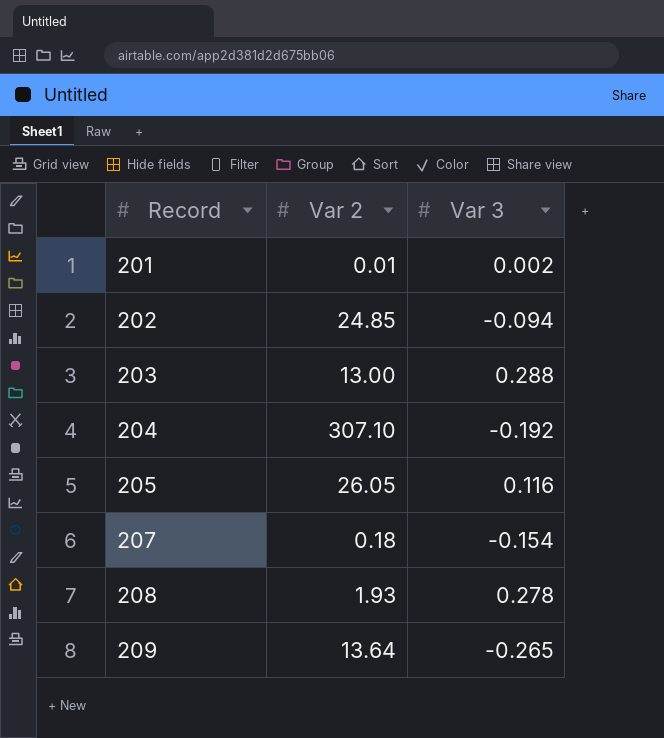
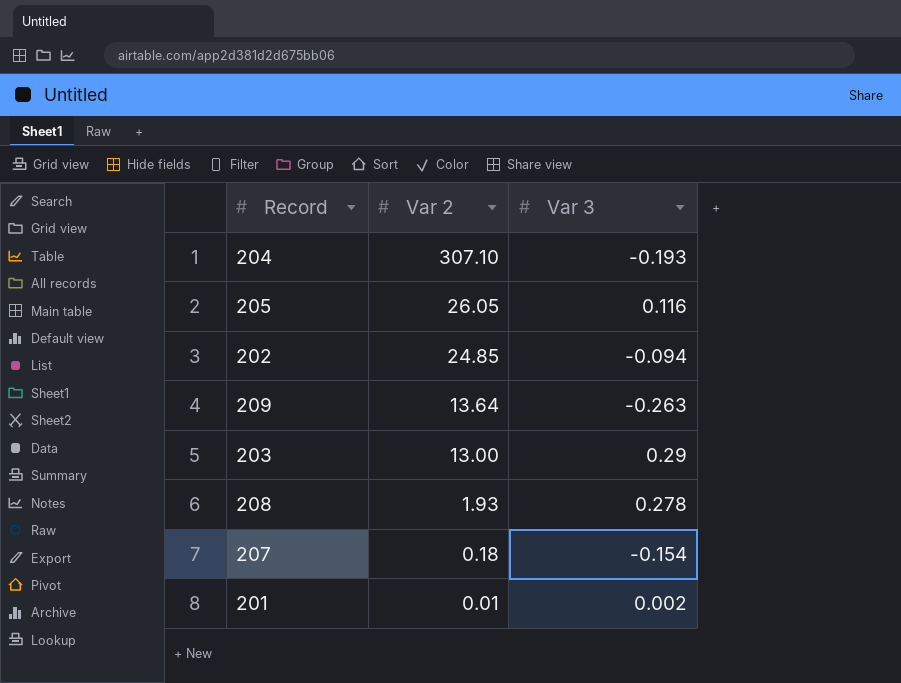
row order: Record ascending -> Var 2 descending
204 | Var 3: -0.192 -> -0.193
209 | Var 3: -0.265 -> -0.263
203 | Var 3: 0.288 -> 0.29

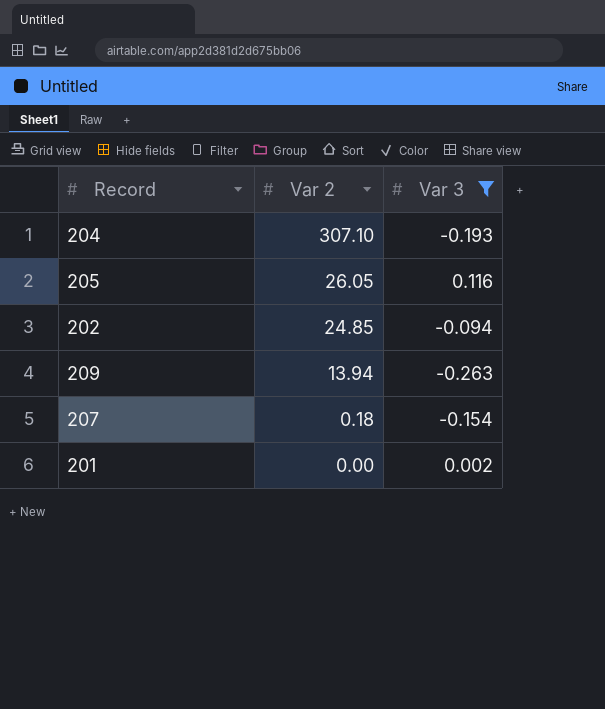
filter: none -> Var 3 <= 0.116
209 | Var 2: 13.64 -> 13.94
201 | Var 2: 0.01 -> 0.00

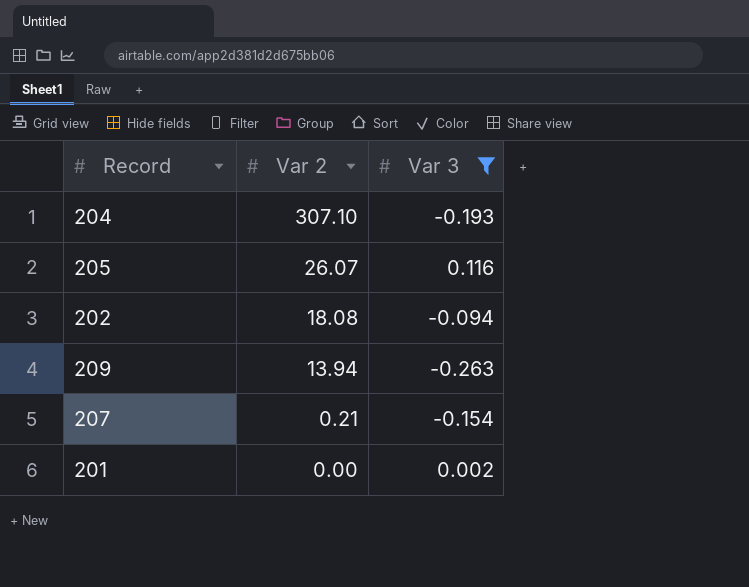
205 | Var 2: 26.05 -> 26.07
202 | Var 2: 24.85 -> 18.08
207 | Var 2: 0.18 -> 0.21

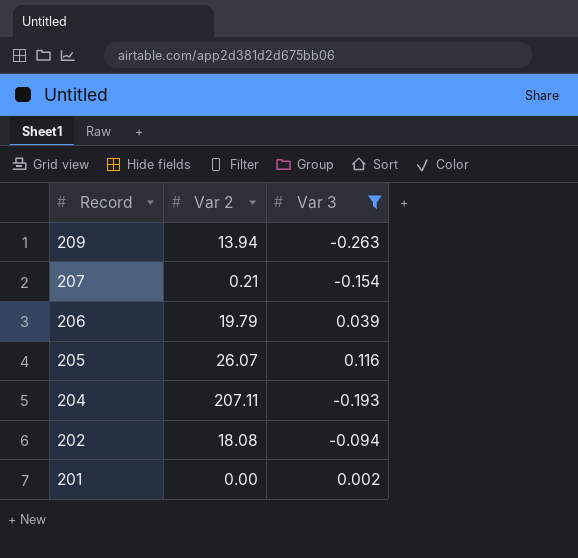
row order: Var 2 descending -> Record descending
row 206: none -> 19.79 | 0.039
204 | Var 2: 307.10 -> 207.11

